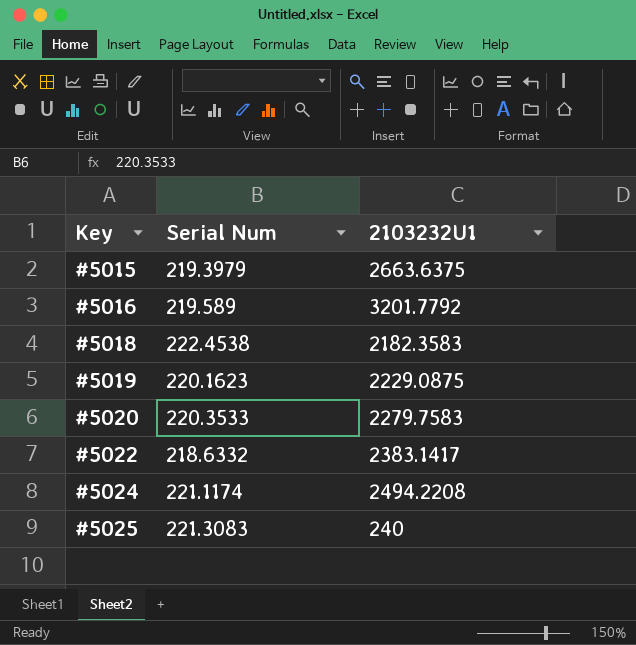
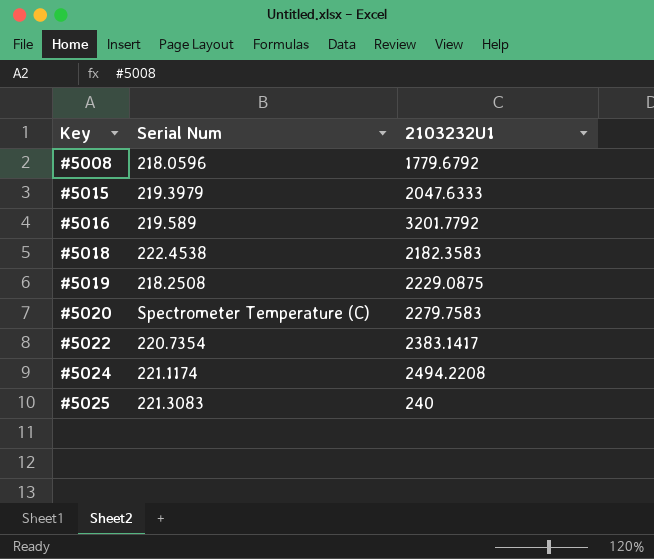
row #5008: none -> 218.0596 | 1779.6792
#5015 | 2103232U1: 2663.6375 -> 2047.6333
#5019 | Serial Num: 220.1623 -> 218.2508
#5020 | Serial Num: 220.3533 -> Spectrometer Temperature (C)
#5022 | Serial Num: 218.6332 -> 220.7354

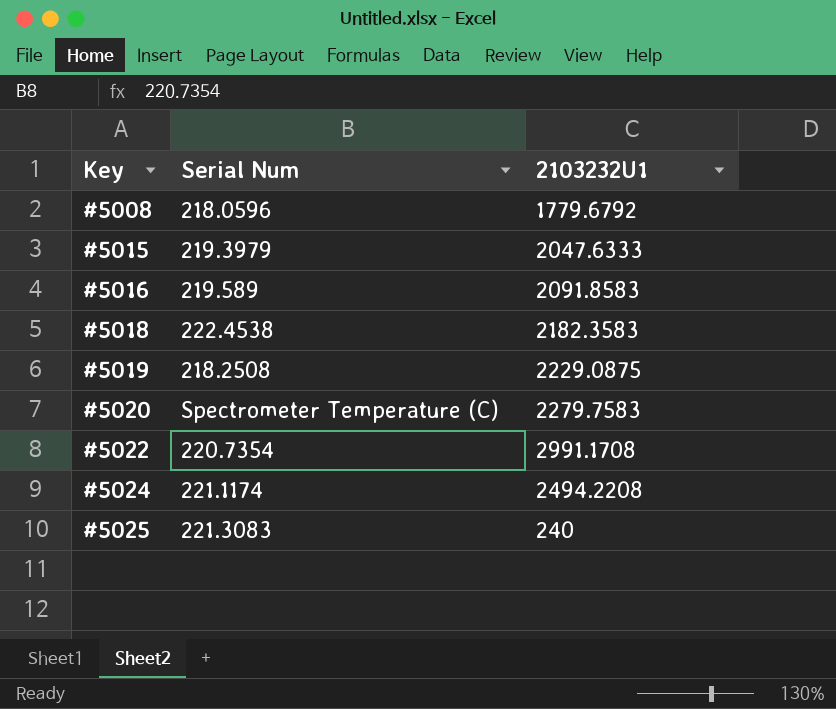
#5016 | 2103232U1: 3201.7792 -> 2091.8583
#5022 | 2103232U1: 2383.1417 -> 2991.1708

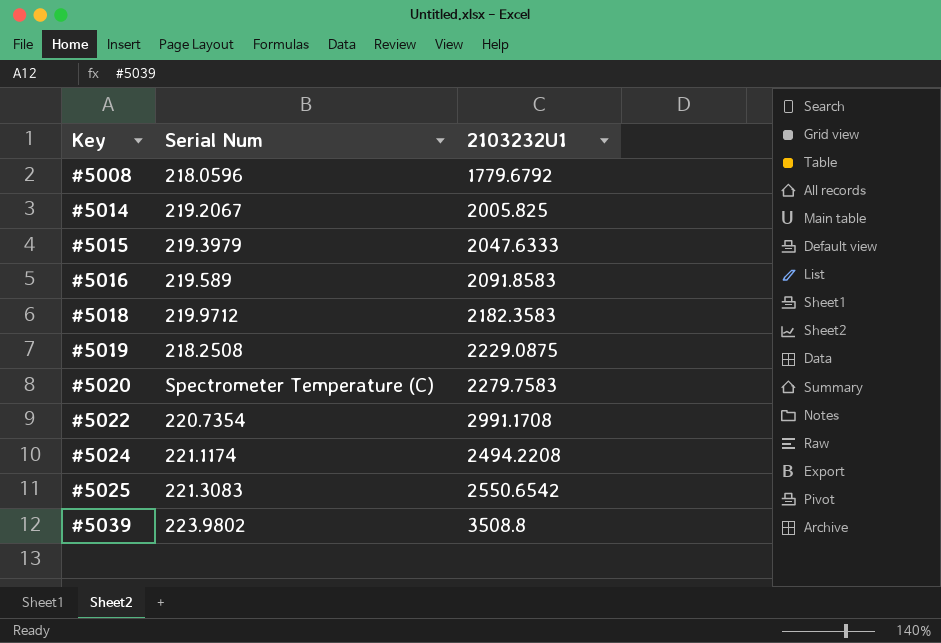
row #5014: none -> 219.2067 | 2005.825
#5018 | Serial Num: 222.4538 -> 219.9712
#5025 | 2103232U1: 240 -> 2550.6542
row #5039: none -> 223.9802 | 3508.8

